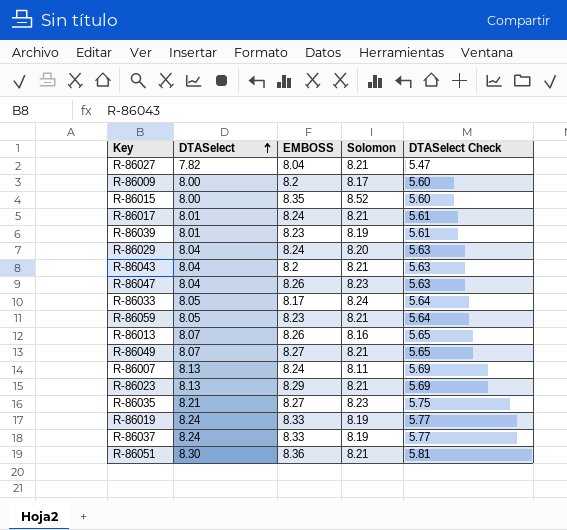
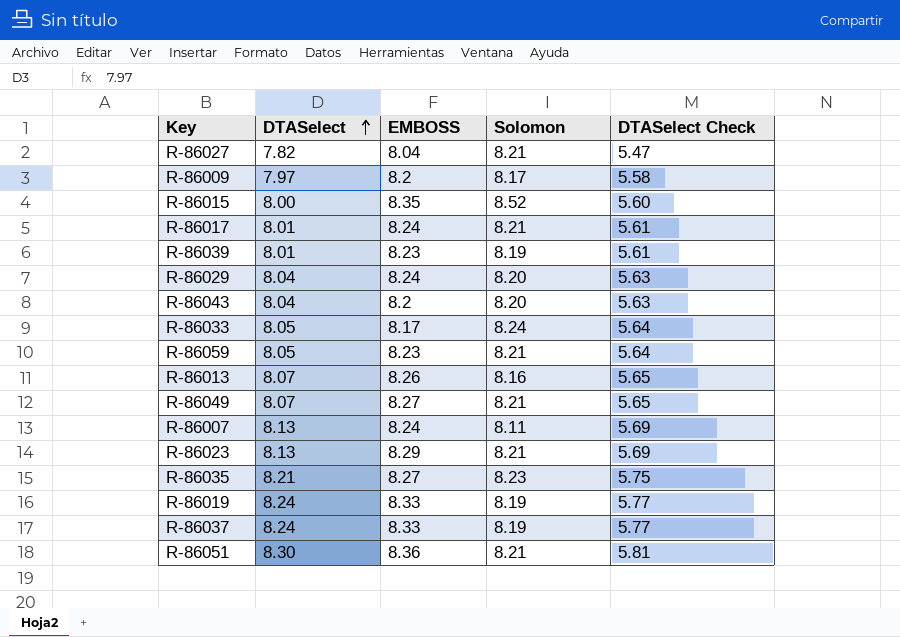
row R-86047: 8.04 | 8.26 | 8.23 | 5.63 -> none
R-86009 | DTASelect: 8.00 -> 7.97
R-86009 | DTASelect Check: 5.60 -> 5.58
R-86043 | Solomon: 8.21 -> 8.20

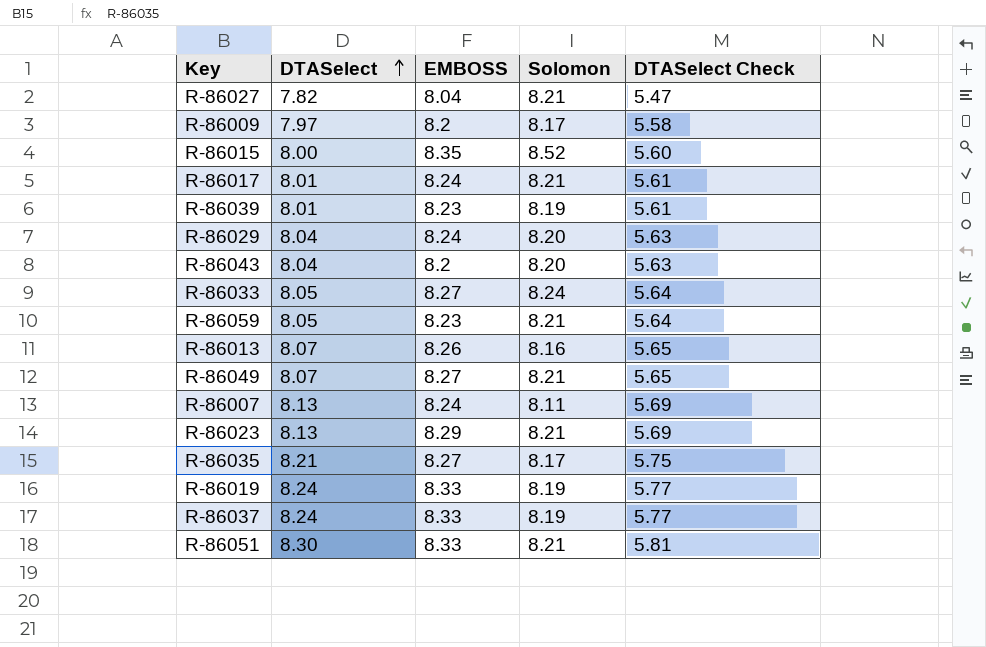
R-86033 | EMBOSS: 8.17 -> 8.27
R-86035 | Solomon: 8.23 -> 8.17
R-86051 | EMBOSS: 8.36 -> 8.33

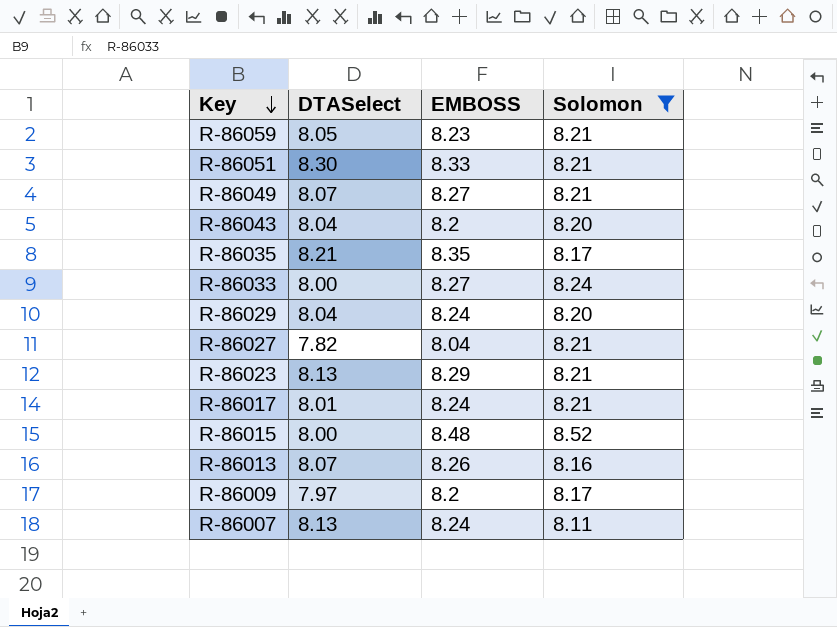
filter: none -> Solomon != 8.19
row order: DTASelect ascending -> Key descending
column DTASelect Check | formula: [DTASelect] * 0.7 -> none
R-86035 | EMBOSS: 8.27 -> 8.35
R-86033 | DTASelect: 8.05 -> 8.00
R-86015 | EMBOSS: 8.35 -> 8.48

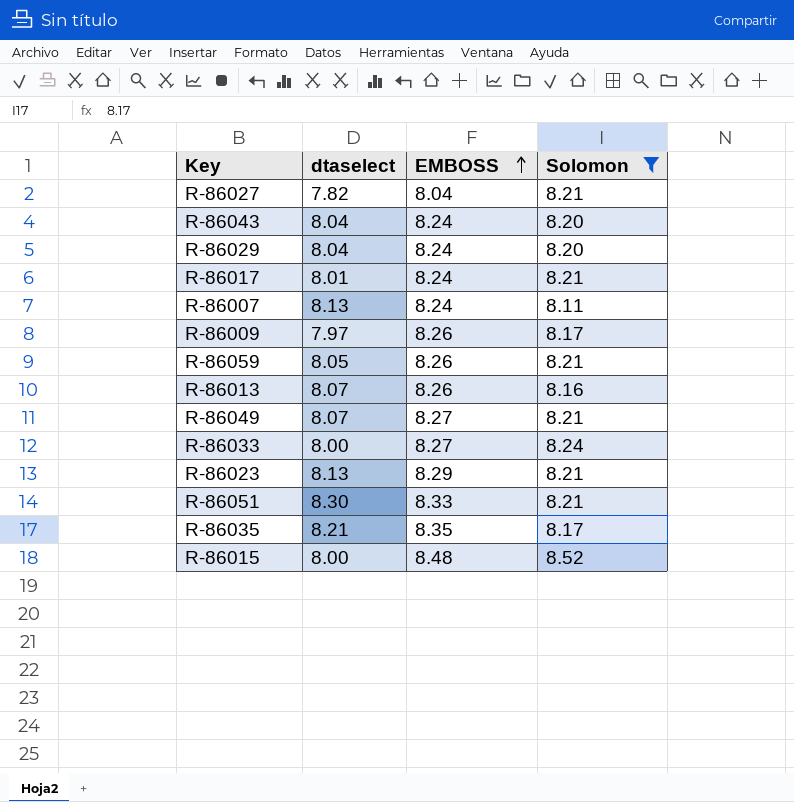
row order: Key descending -> EMBOSS ascending
column name: DTASelect -> dtaselect
R-86043 | EMBOSS: 8.2 -> 8.24
R-86009 | EMBOSS: 8.2 -> 8.26
R-86059 | EMBOSS: 8.23 -> 8.26

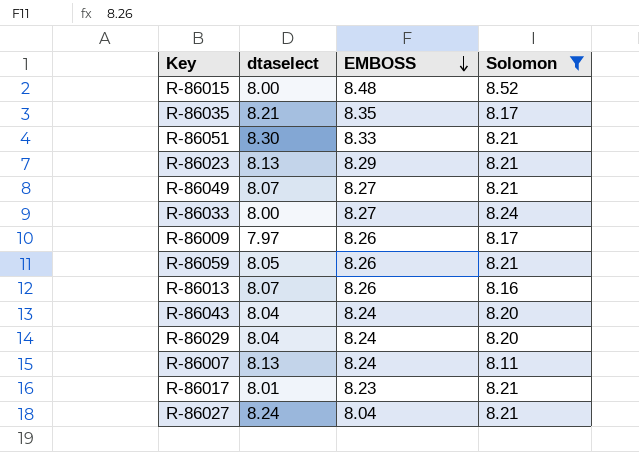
row order: EMBOSS ascending -> EMBOSS descending
R-86017 | EMBOSS: 8.24 -> 8.23
R-86027 | dtaselect: 7.82 -> 8.24

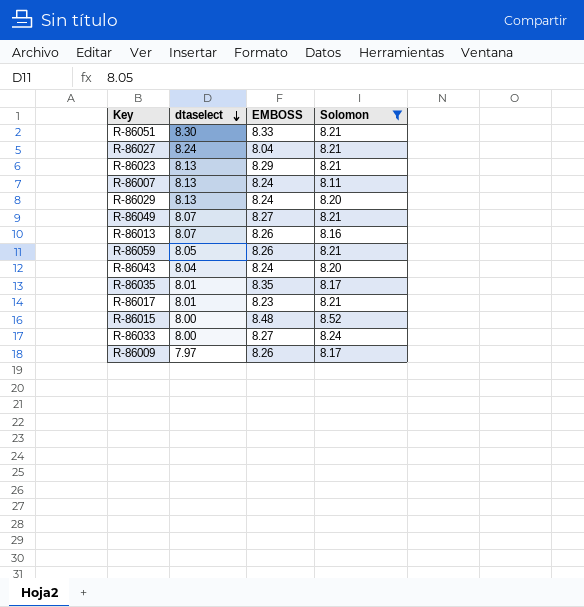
row order: EMBOSS descending -> dtaselect descending
R-86029 | dtaselect: 8.04 -> 8.13
R-86035 | dtaselect: 8.21 -> 8.01

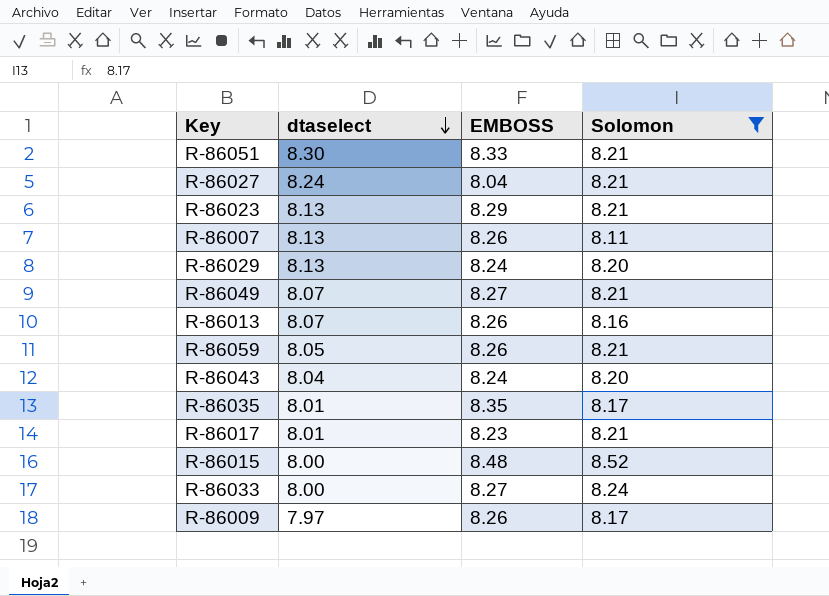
R-86007 | EMBOSS: 8.24 -> 8.26

